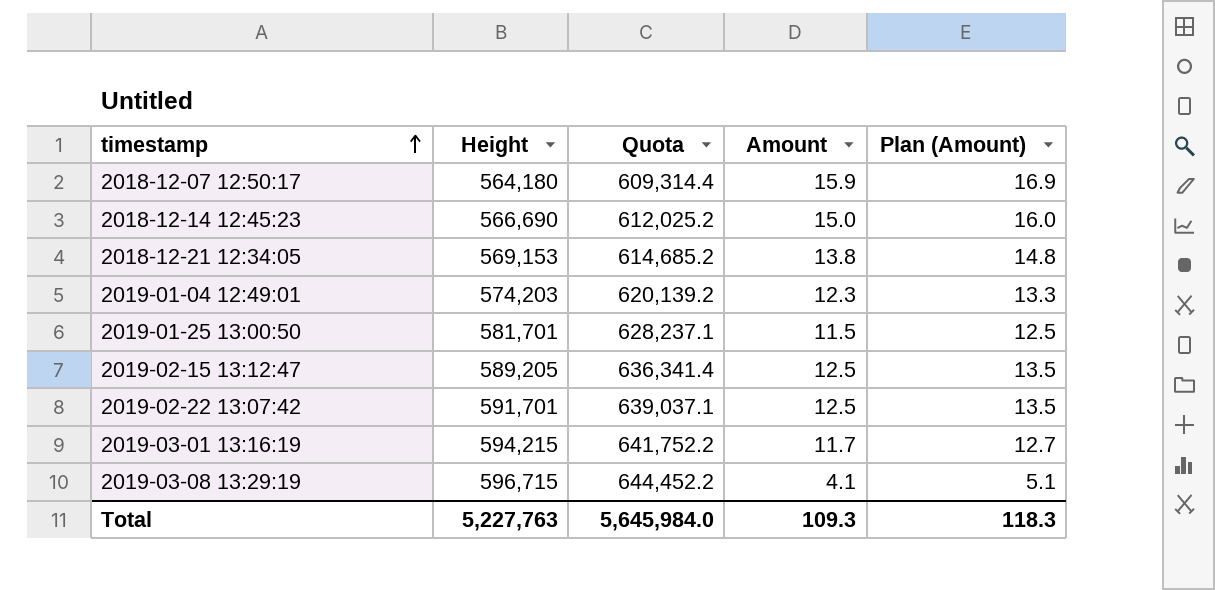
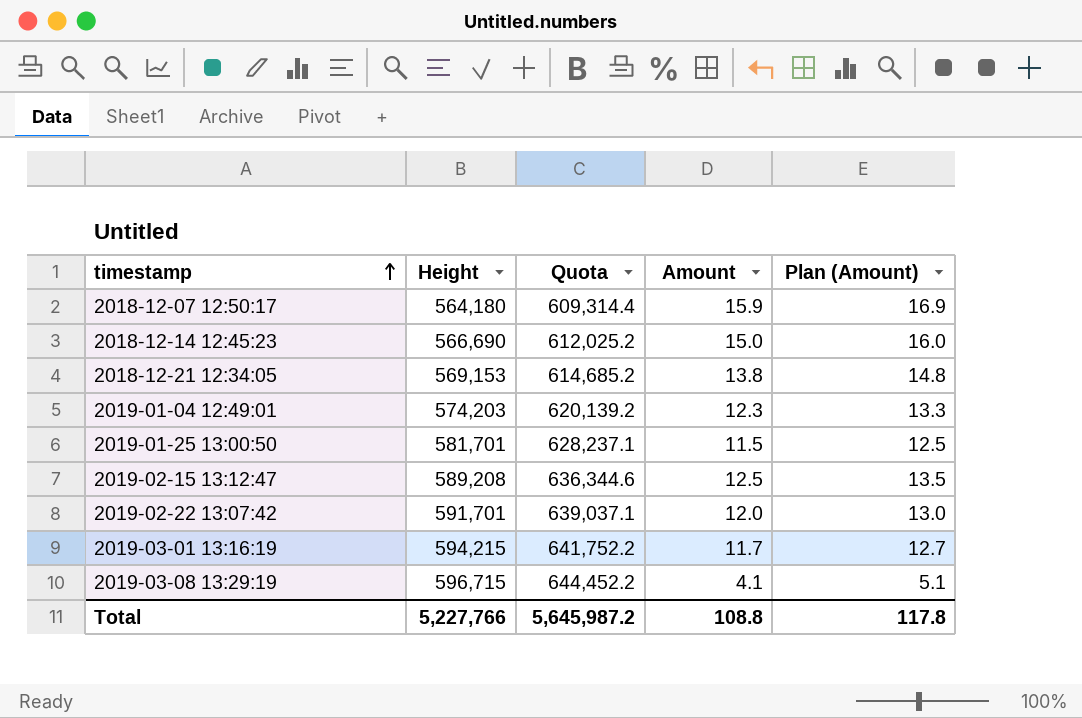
2019-02-15 13:12:47 | Height: 589,205 -> 589,208
2019-02-15 13:12:47 | Quota: 636,341.4 -> 636,344.6
2019-02-22 13:07:42 | Amount: 12.5 -> 12.0
2019-02-22 13:07:42 | Plan (Amount): 13.5 -> 13.0
Total | Height: 5,227,763 -> 5,227,766
Total | Quota: 5,645,984.0 -> 5,645,987.2
Total | Amount: 109.3 -> 108.8
Total | Plan (Amount): 118.3 -> 117.8

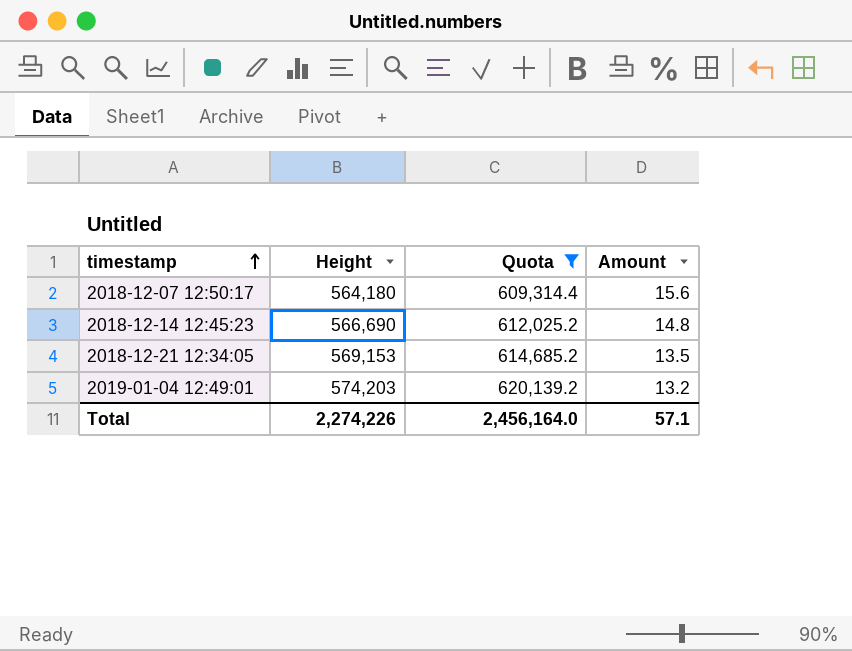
filter: none -> Quota <= 620,139.2
column Plan (Amount) | formula: [Amount] + 1 -> none
2018-12-07 12:50:17 | Amount: 15.9 -> 15.6
2018-12-14 12:45:23 | Amount: 15.0 -> 14.8
2018-12-21 12:34:05 | Amount: 13.8 -> 13.5
2019-01-04 12:49:01 | Amount: 12.3 -> 13.2
Total | Height: 5,227,766 -> 2,274,226
Total | Quota: 5,645,987.2 -> 2,456,164.0
Total | Amount: 108.8 -> 57.1

